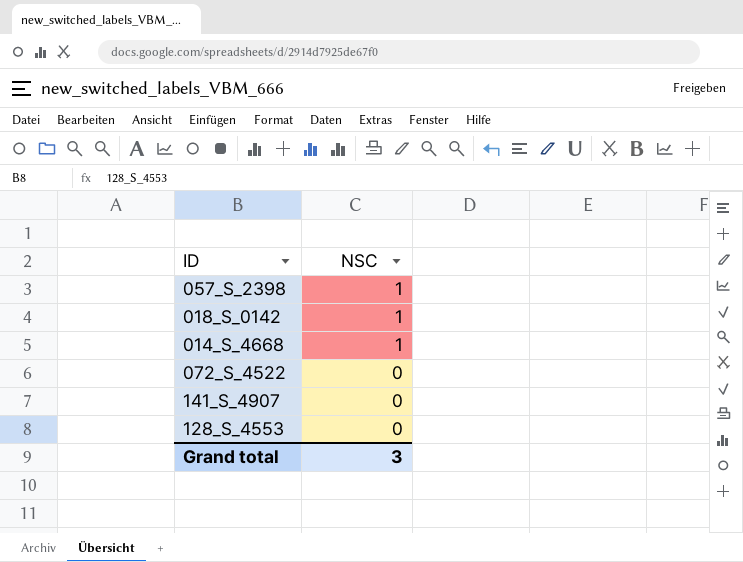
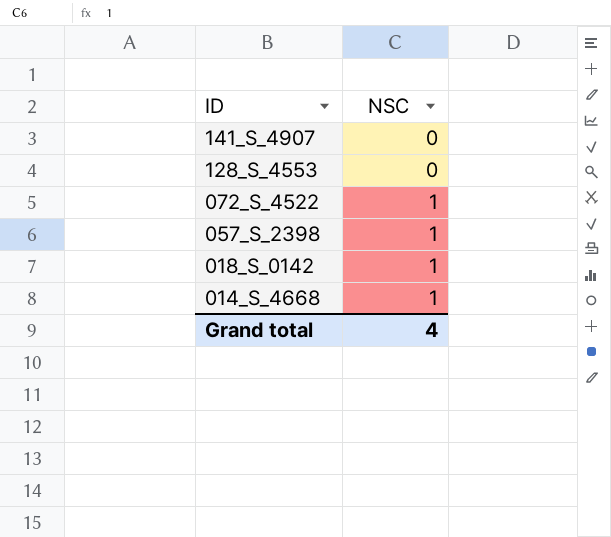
row order: NSC descending -> ID descending
072_S_4522 | NSC: 0 -> 1
Grand total | NSC: 3 -> 4

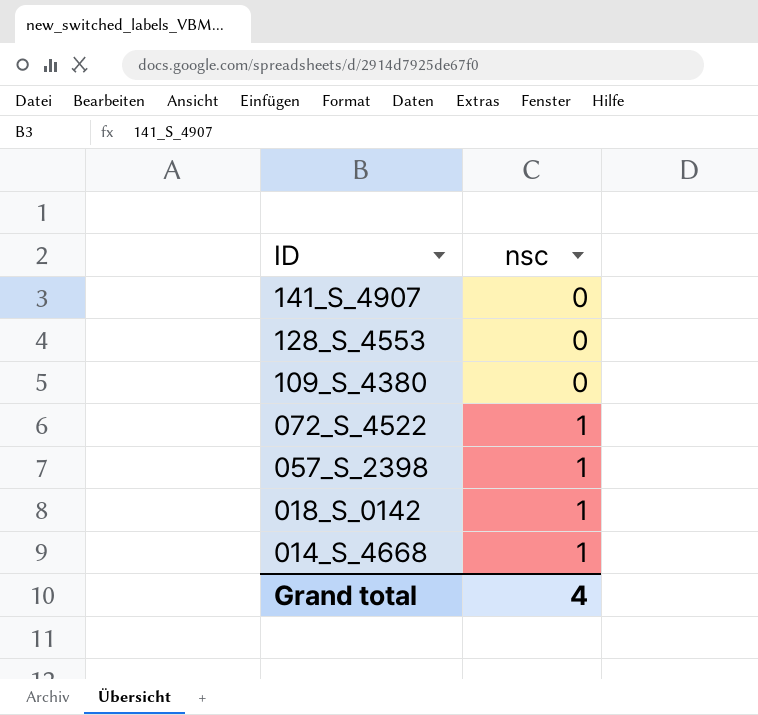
column name: NSC -> nsc
row 109_S_4380: none -> 0

